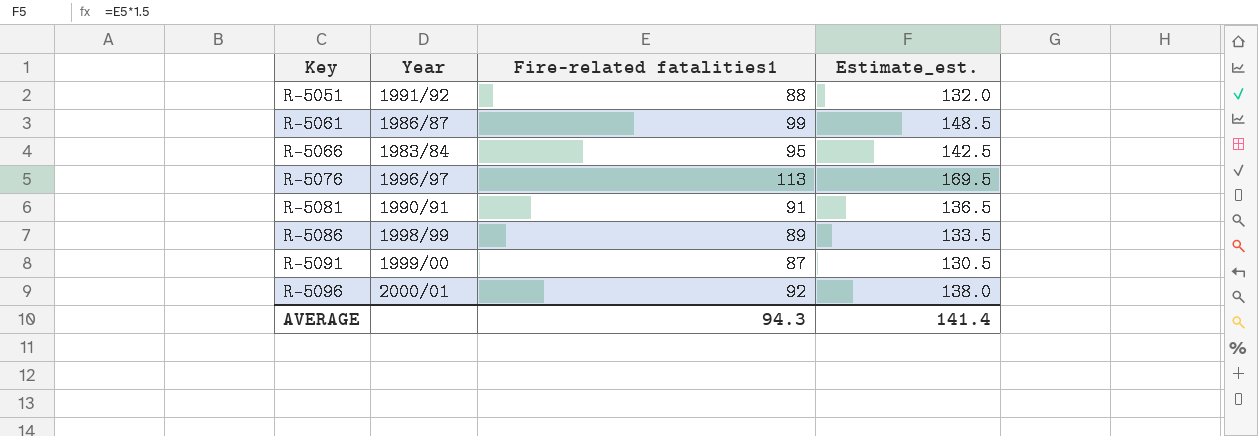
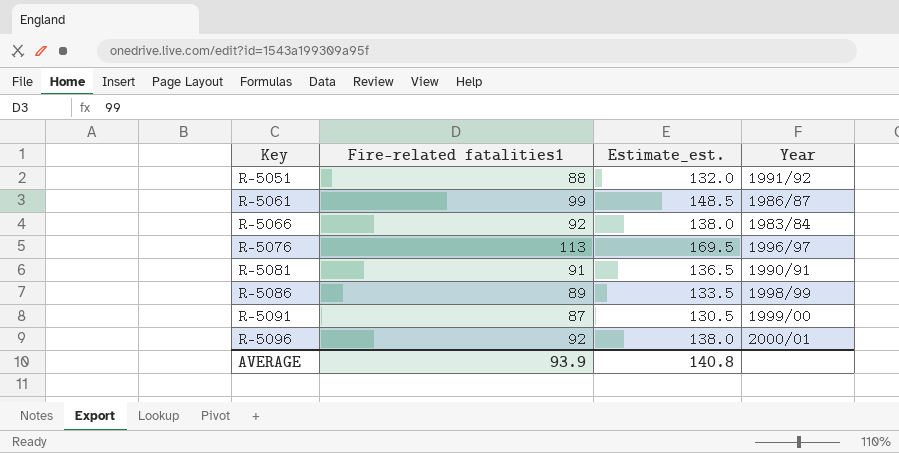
column Year | position: 2 -> 4
R-5066 | Fire-related fatalities1: 95 -> 92
R-5066 | Estimate_est.: 142.5 -> 138.0
AVERAGE | Fire-related fatalities1: 94.3 -> 93.9
AVERAGE | Estimate_est.: 141.4 -> 140.8

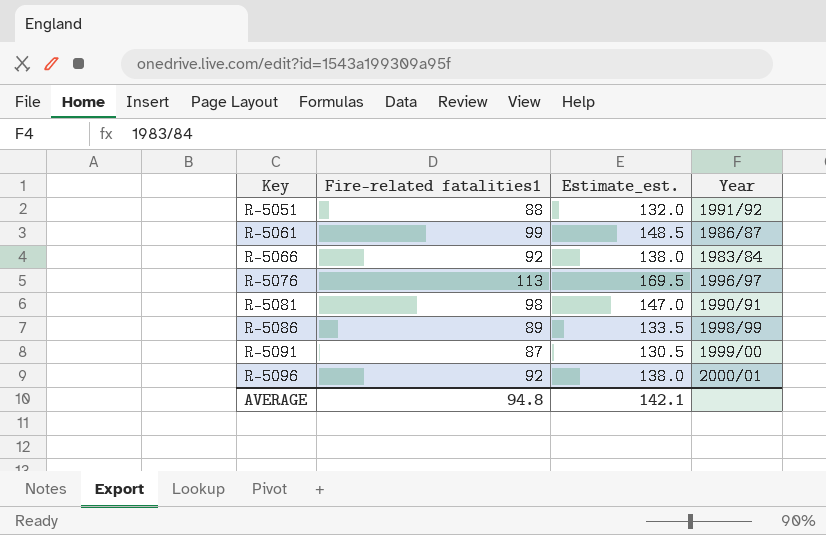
R-5081 | Fire-related fatalities1: 91 -> 98
R-5081 | Estimate_est.: 136.5 -> 147.0
AVERAGE | Fire-related fatalities1: 93.9 -> 94.8
AVERAGE | Estimate_est.: 140.8 -> 142.1

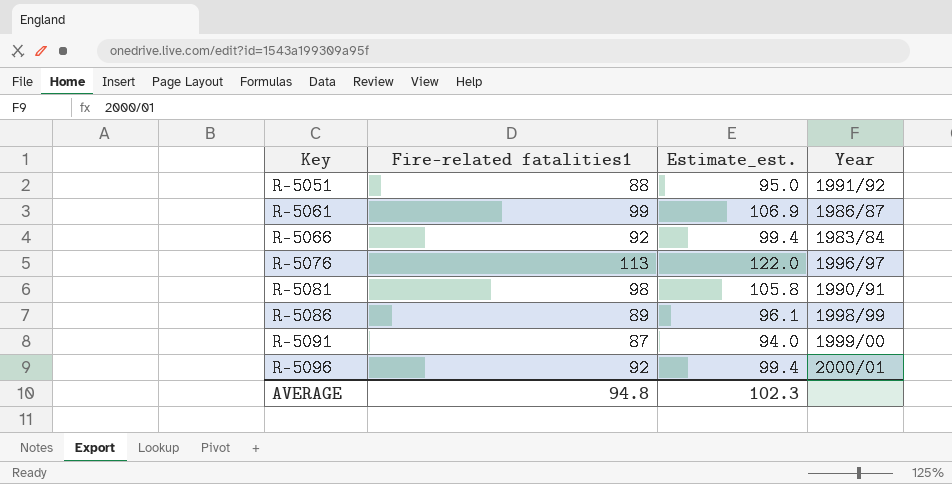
column Estimate_est. | formula: [Fire-related fatalities1] * 1.5 -> [Fire-related fatalities1] * 1.08
AVERAGE | Estimate_est.: 142.1 -> 102.3

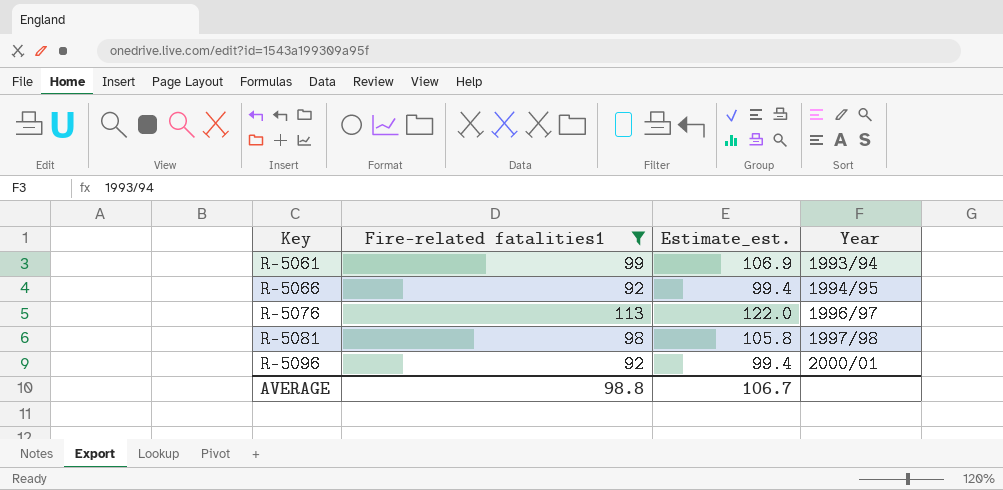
filter: none -> Fire-related fatalities1 >= 92
R-5061 | Year: 1986/87 -> 1993/94
R-5066 | Year: 1983/84 -> 1994/95
R-5081 | Year: 1990/91 -> 1997/98
AVERAGE | Fire-related fatalities1: 94.8 -> 98.8
AVERAGE | Estimate_est.: 102.3 -> 106.7

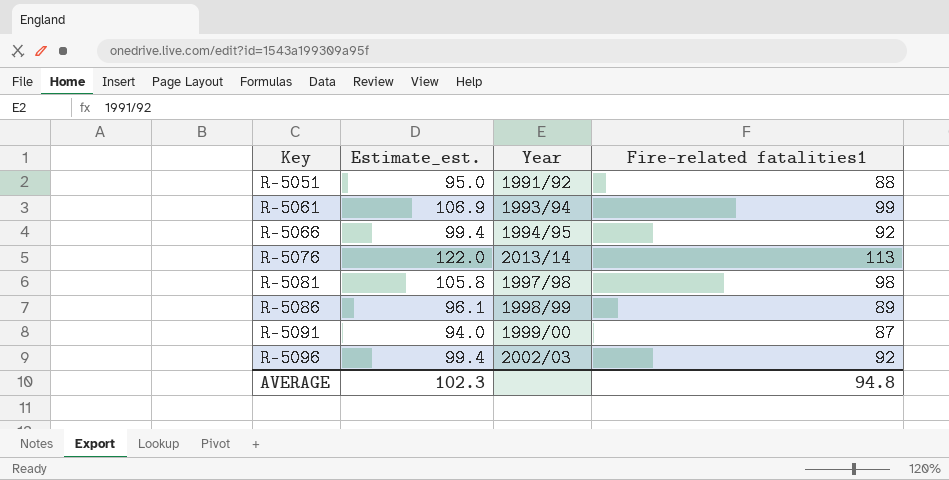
filter: Fire-related fatalities1 >= 92 -> none
column Fire-related fatalities1 | position: 2 -> 4
R-5076 | Year: 1996/97 -> 2013/14
R-5096 | Year: 2000/01 -> 2002/03
AVERAGE | Estimate_est.: 106.7 -> 102.3
AVERAGE | Fire-related fatalities1: 98.8 -> 94.8

